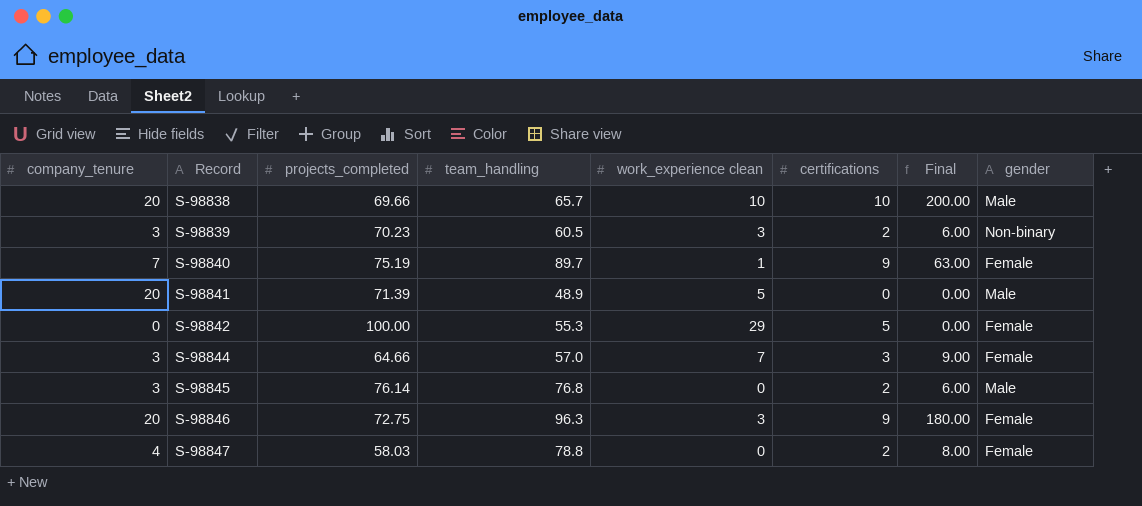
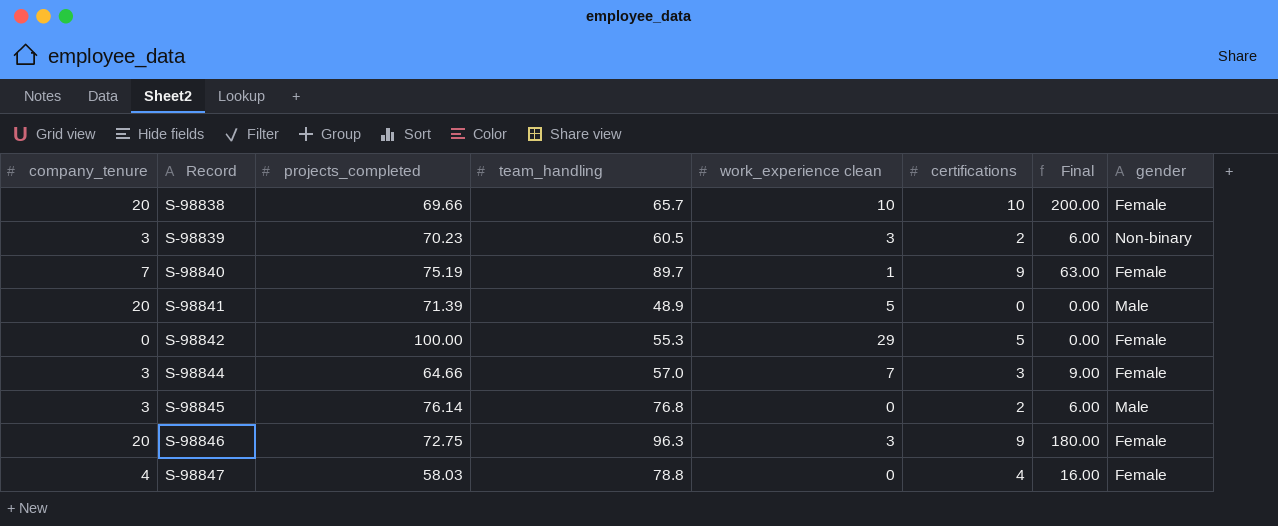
S-98838 | gender: Male -> Female
S-98847 | certifications: 2 -> 4
S-98847 | Final: 8.00 -> 16.00

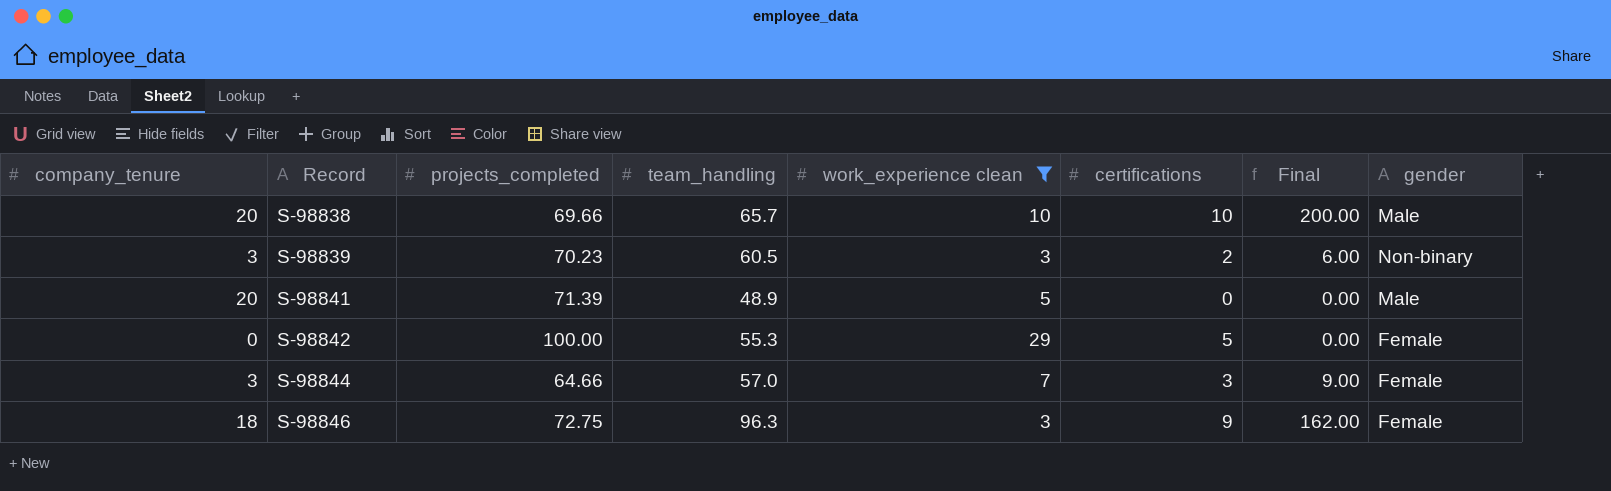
filter: none -> work_experience clean >= 3
S-98838 | gender: Female -> Male
S-98846 | company_tenure: 20 -> 18
S-98846 | Final: 180.00 -> 162.00

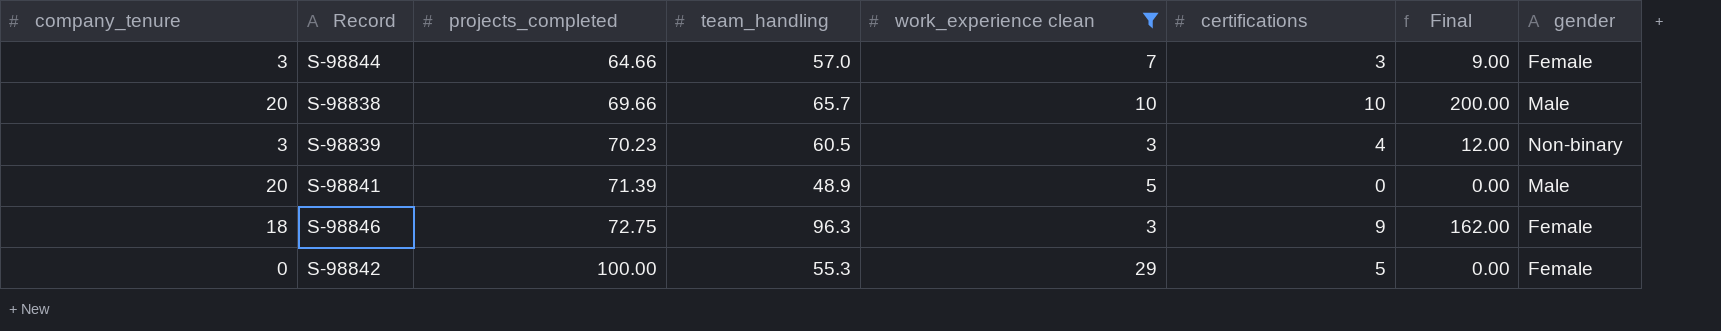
row order: Record ascending -> projects_completed ascending
S-98839 | certifications: 2 -> 4
S-98839 | Final: 6.00 -> 12.00

